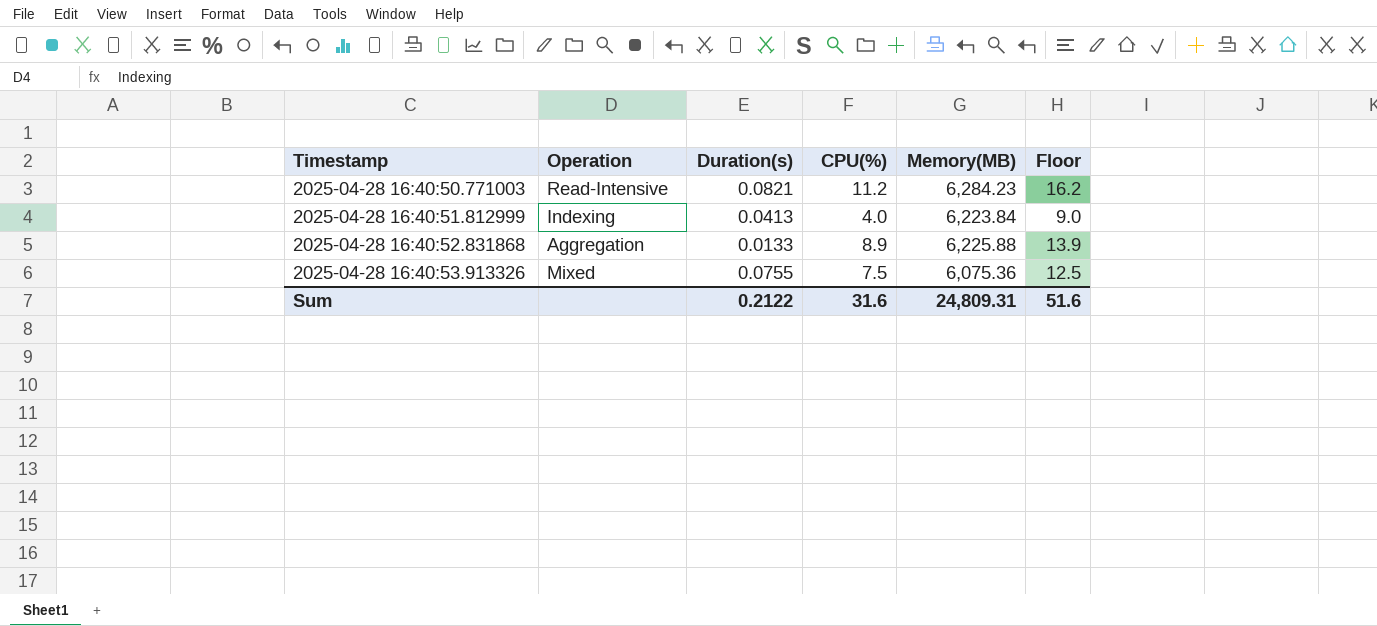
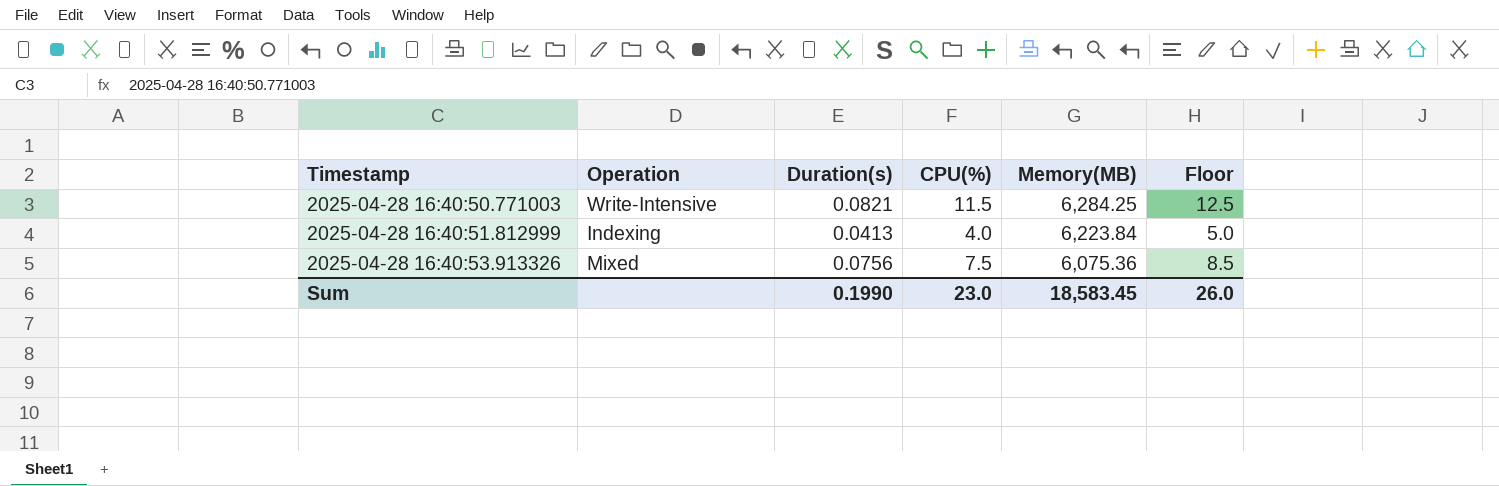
column Floor | formula: [CPU(%)] + 5 -> [CPU(%)] + 1
row 2025-04-28 16:40:52.831868: Aggregation | 0.0133 | 8.9 | 6,225.88 | 13.9 -> none
2025-04-28 16:40:50.771003 | Operation: Read-Intensive -> Write-Intensive
2025-04-28 16:40:50.771003 | CPU(%): 11.2 -> 11.5
2025-04-28 16:40:50.771003 | Memory(MB): 6,284.23 -> 6,284.25
2025-04-28 16:40:53.913326 | Duration(s): 0.0755 -> 0.0756
Sum | Duration(s): 0.2122 -> 0.1990
Sum | CPU(%): 31.6 -> 23.0
Sum | Memory(MB): 24,809.31 -> 18,583.45
Sum | Floor: 51.6 -> 26.0

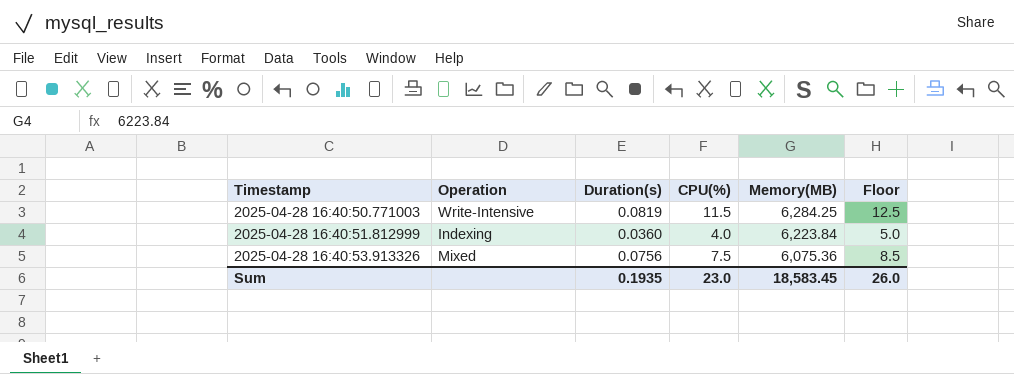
2025-04-28 16:40:50.771003 | Duration(s): 0.0821 -> 0.0819
2025-04-28 16:40:51.812999 | Duration(s): 0.0413 -> 0.0360
Sum | Duration(s): 0.1990 -> 0.1935

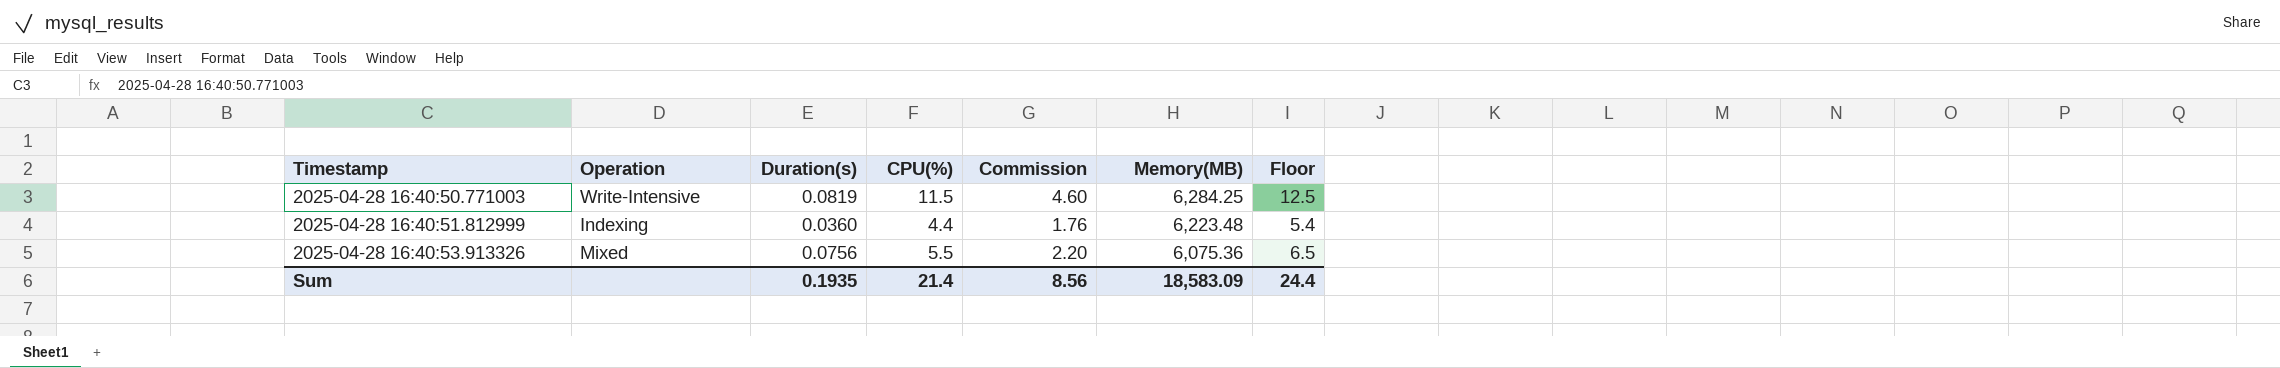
column Commission | formula: none -> [CPU(%)] * 0.4
2025-04-28 16:40:51.812999 | CPU(%): 4.0 -> 4.4
2025-04-28 16:40:51.812999 | Memory(MB): 6,223.84 -> 6,223.48
2025-04-28 16:40:51.812999 | Floor: 5.0 -> 5.4
2025-04-28 16:40:53.913326 | CPU(%): 7.5 -> 5.5
2025-04-28 16:40:53.913326 | Floor: 8.5 -> 6.5
Sum | CPU(%): 23.0 -> 21.4
Sum | Memory(MB): 18,583.45 -> 18,583.09
Sum | Floor: 26.0 -> 24.4

